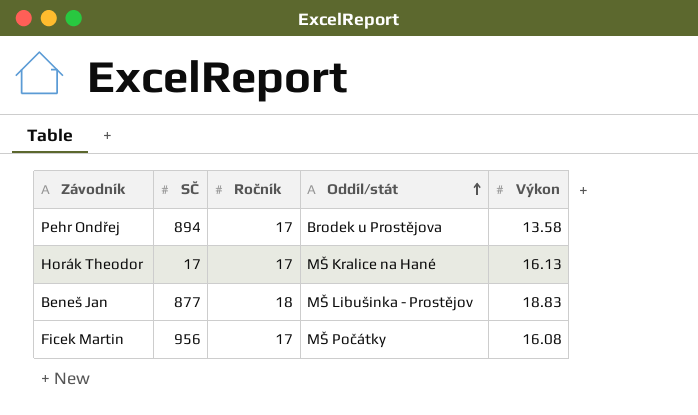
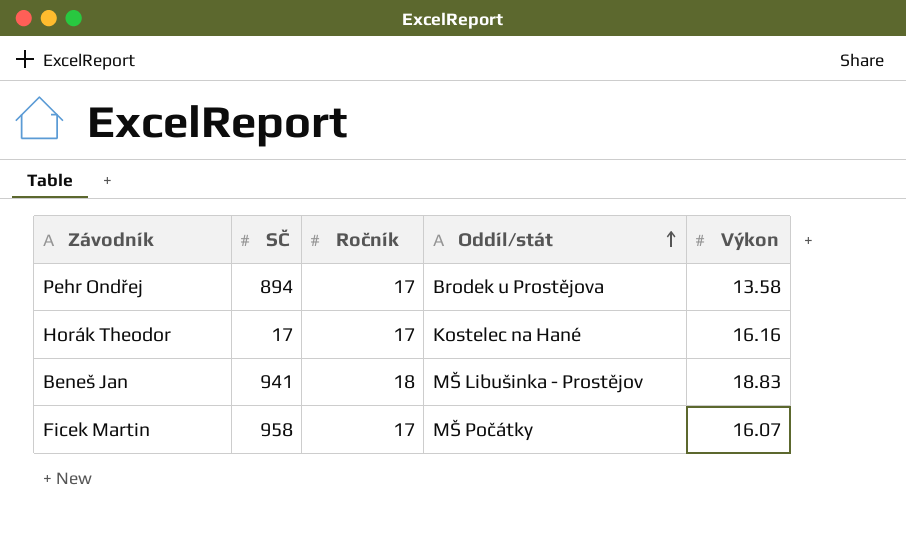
Horák Theodor | Oddíl/stát: MŠ Kralice na Hané -> Kostelec na Hané
Horák Theodor | Výkon: 16.13 -> 16.16
Beneš Jan | SČ: 877 -> 941
Ficek Martin | SČ: 956 -> 958
Ficek Martin | Výkon: 16.08 -> 16.07

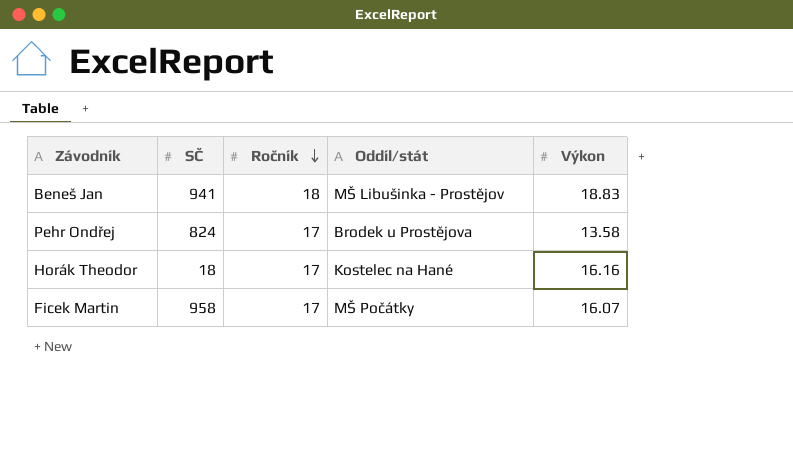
row order: Oddíl/stát ascending -> Ročník descending
Pehr Ondřej | SČ: 894 -> 824
Horák Theodor | SČ: 17 -> 18

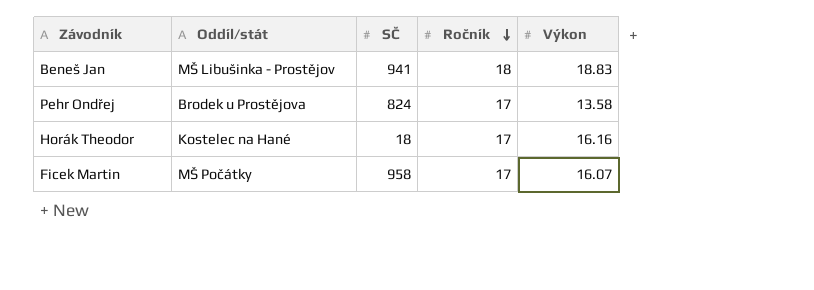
column Oddíl/stát | position: 4 -> 2

